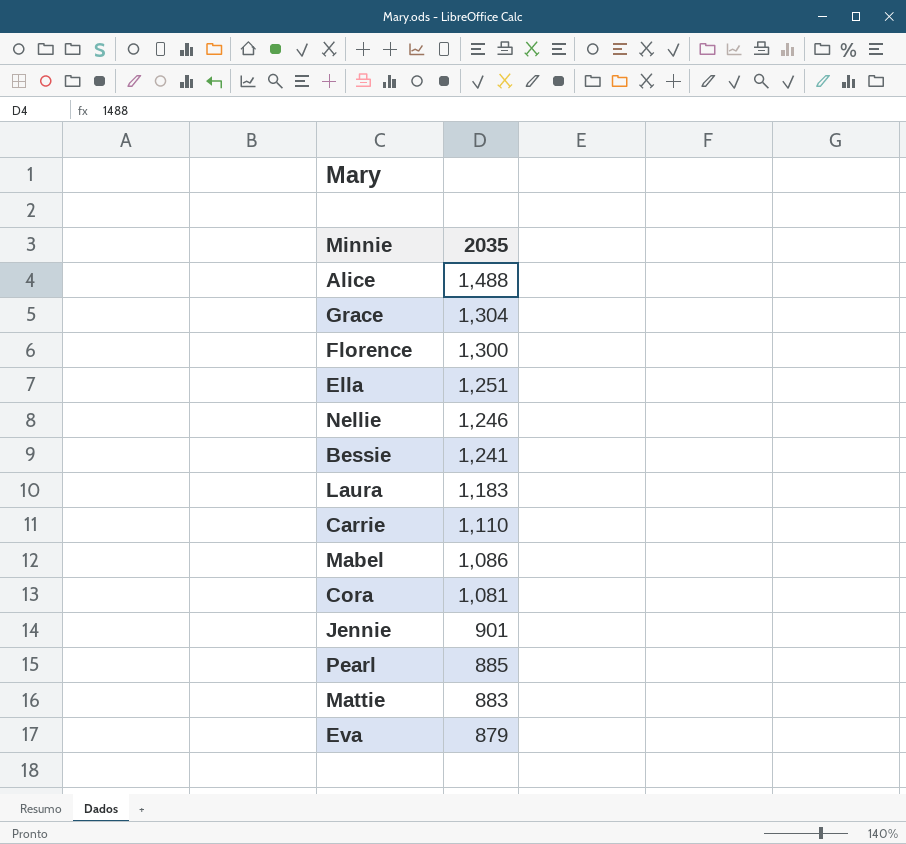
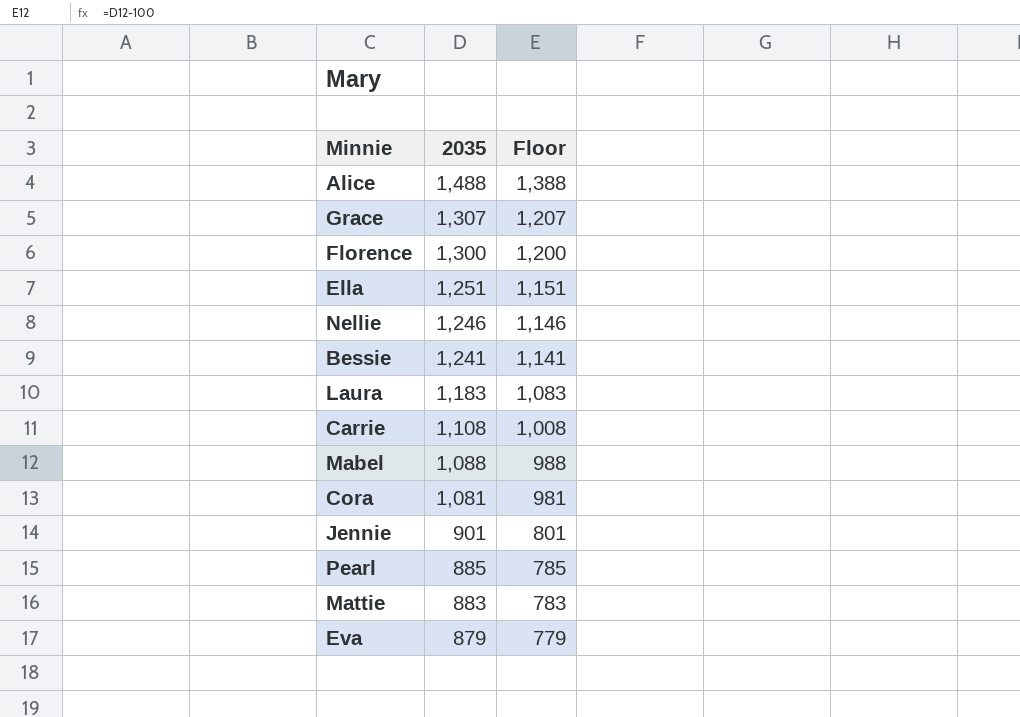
column Floor | formula: none -> [2035] - 100
Grace | 2035: 1,304 -> 1,307
Carrie | 2035: 1,110 -> 1,108
Mabel | 2035: 1,086 -> 1,088

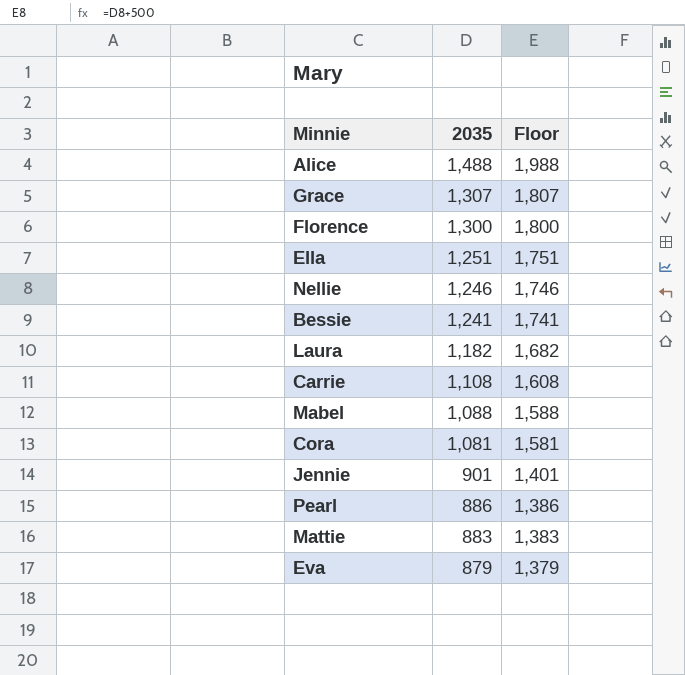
column Floor | formula: [2035] - 100 -> [2035] + 500
Laura | 2035: 1,183 -> 1,182
Pearl | 2035: 885 -> 886

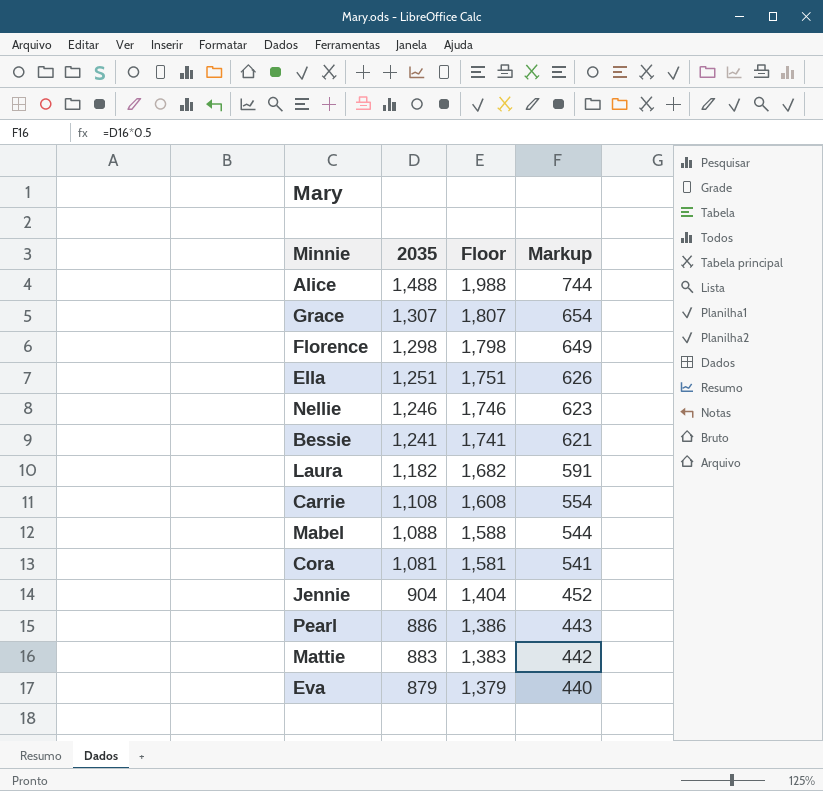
column Markup | formula: none -> [2035] * 0.5
Florence | 2035: 1,300 -> 1,298
Florence | Floor: 1,800 -> 1,798
Jennie | 2035: 901 -> 904
Jennie | Floor: 1,401 -> 1,404

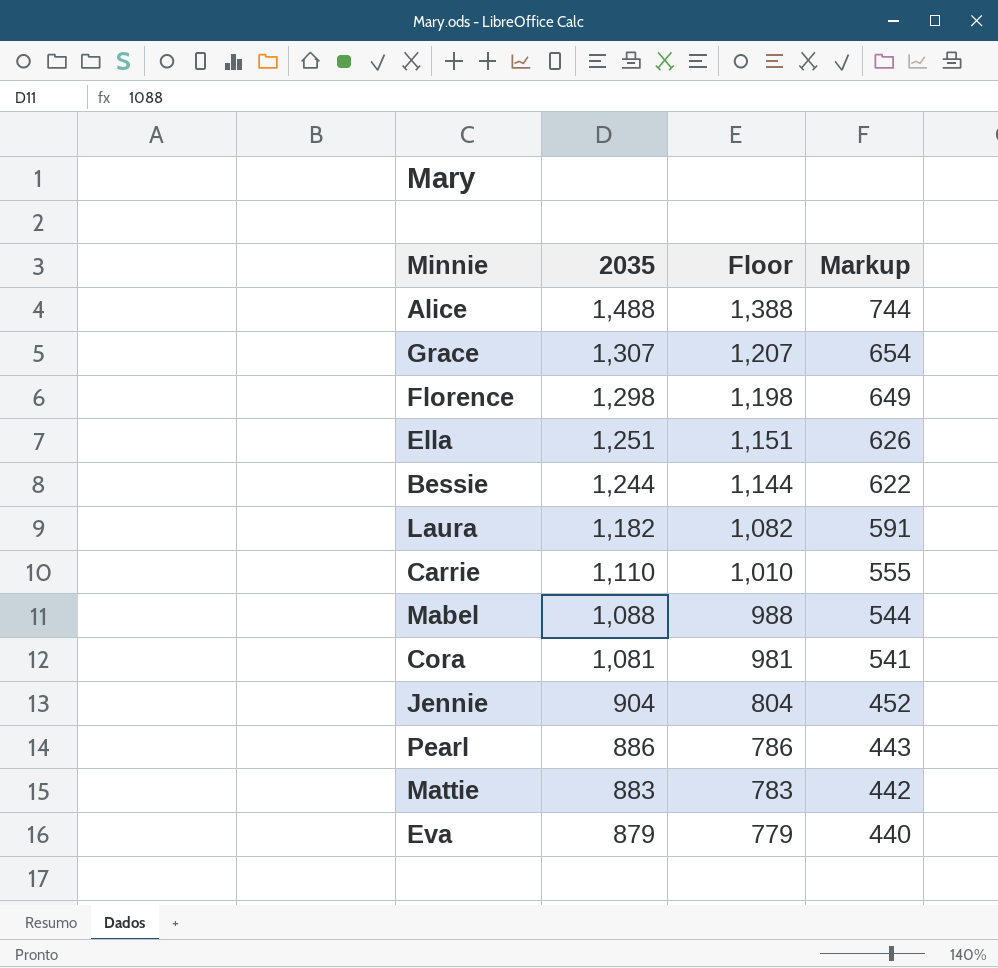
column Floor | formula: [2035] + 500 -> [2035] - 100
row Nellie: 1,246 | 1,746 | 623 -> none
Bessie | 2035: 1,241 -> 1,244
Bessie | Markup: 621 -> 622
Carrie | 2035: 1,108 -> 1,110
Carrie | Markup: 554 -> 555

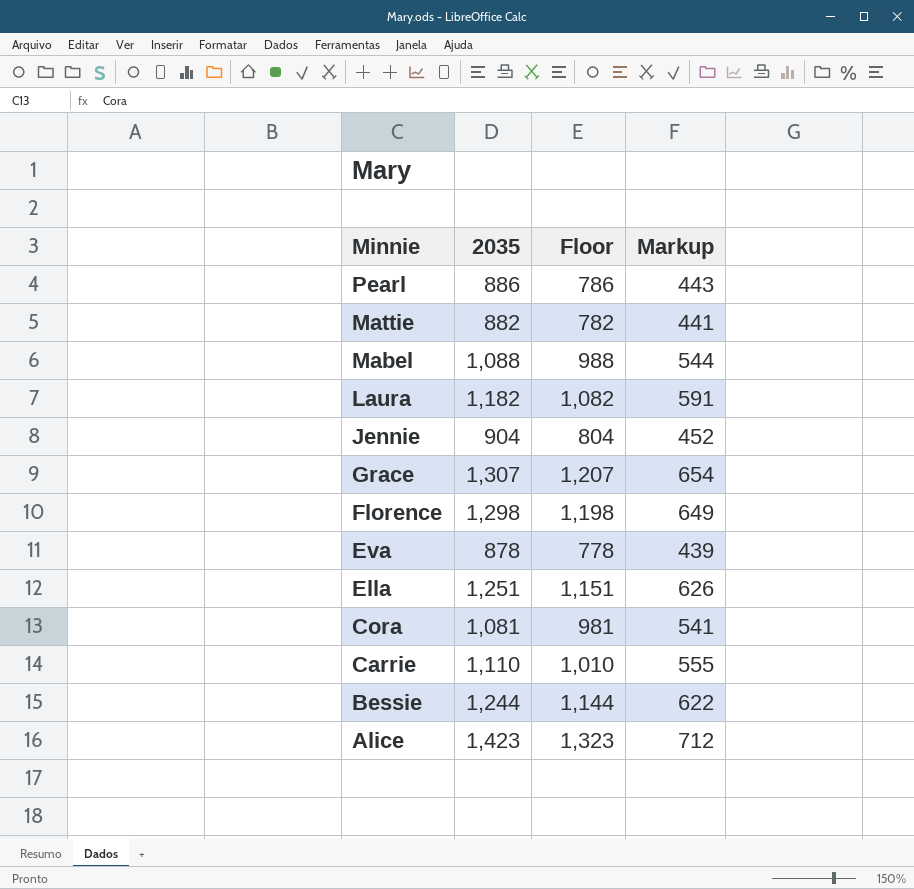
row order: 2035 descending -> Minnie descending
Mattie | 2035: 883 -> 882
Mattie | Floor: 783 -> 782
Mattie | Markup: 442 -> 441
Eva | 2035: 879 -> 878
Eva | Floor: 779 -> 778
Eva | Markup: 440 -> 439
Alice | 2035: 1,488 -> 1,423
Alice | Floor: 1,388 -> 1,323
Alice | Markup: 744 -> 712

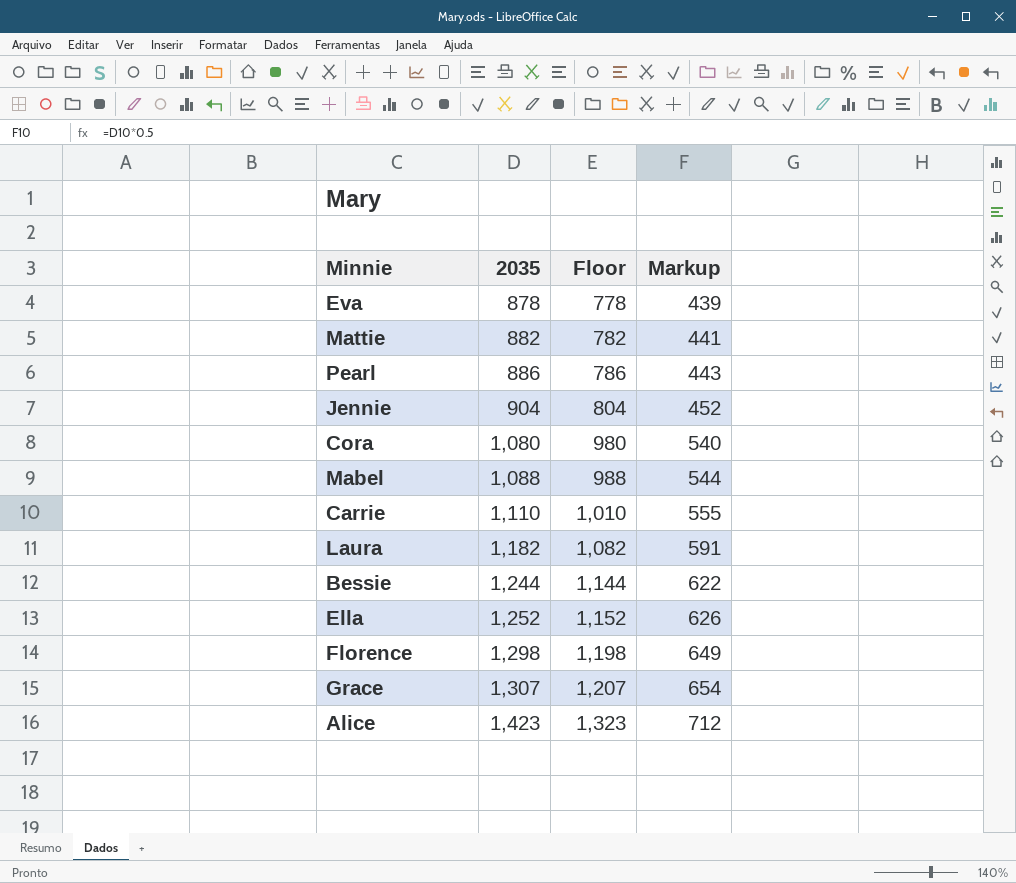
row order: Minnie descending -> 2035 ascending
Cora | 2035: 1,081 -> 1,080
Cora | Floor: 981 -> 980
Cora | Markup: 541 -> 540
Ella | 2035: 1,251 -> 1,252
Ella | Floor: 1,151 -> 1,152

